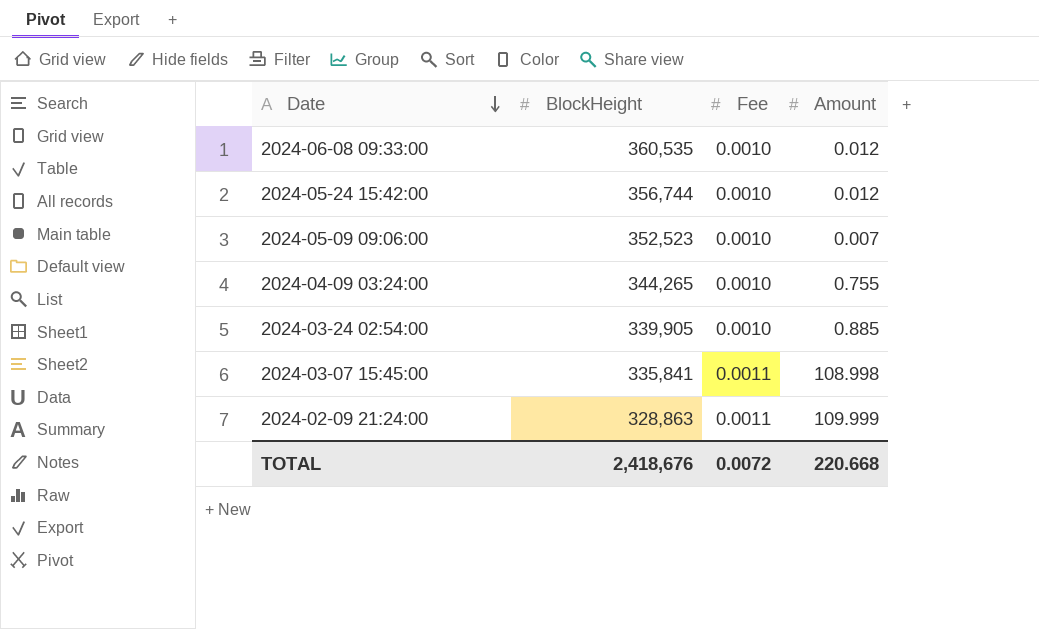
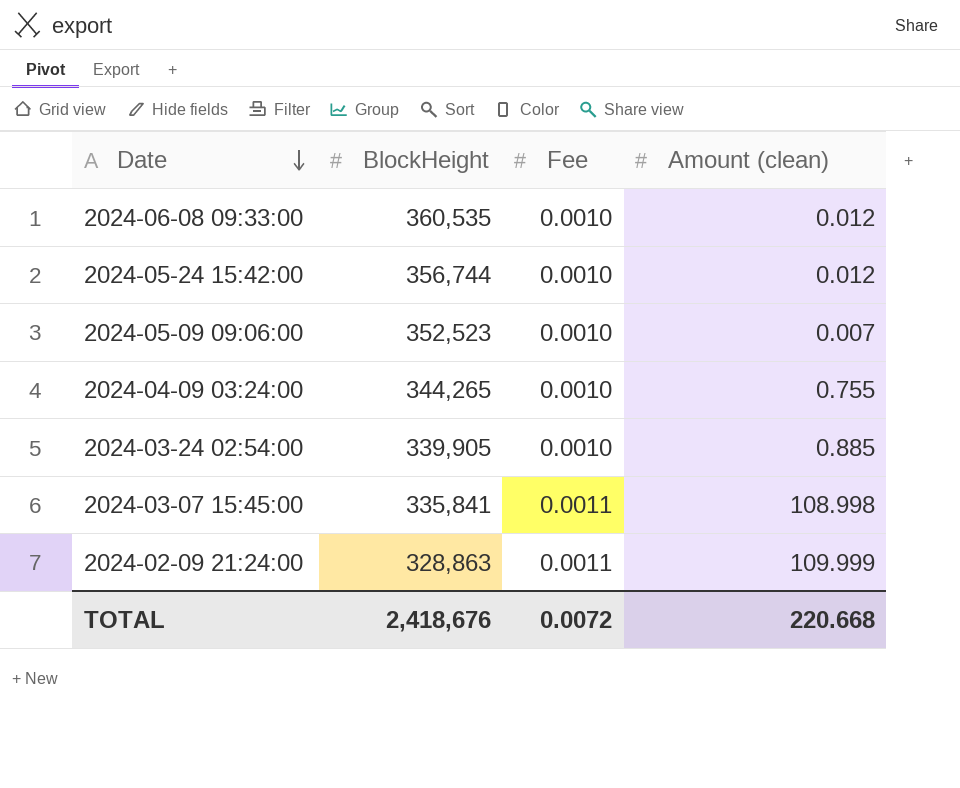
column name: Amount -> Amount (clean)

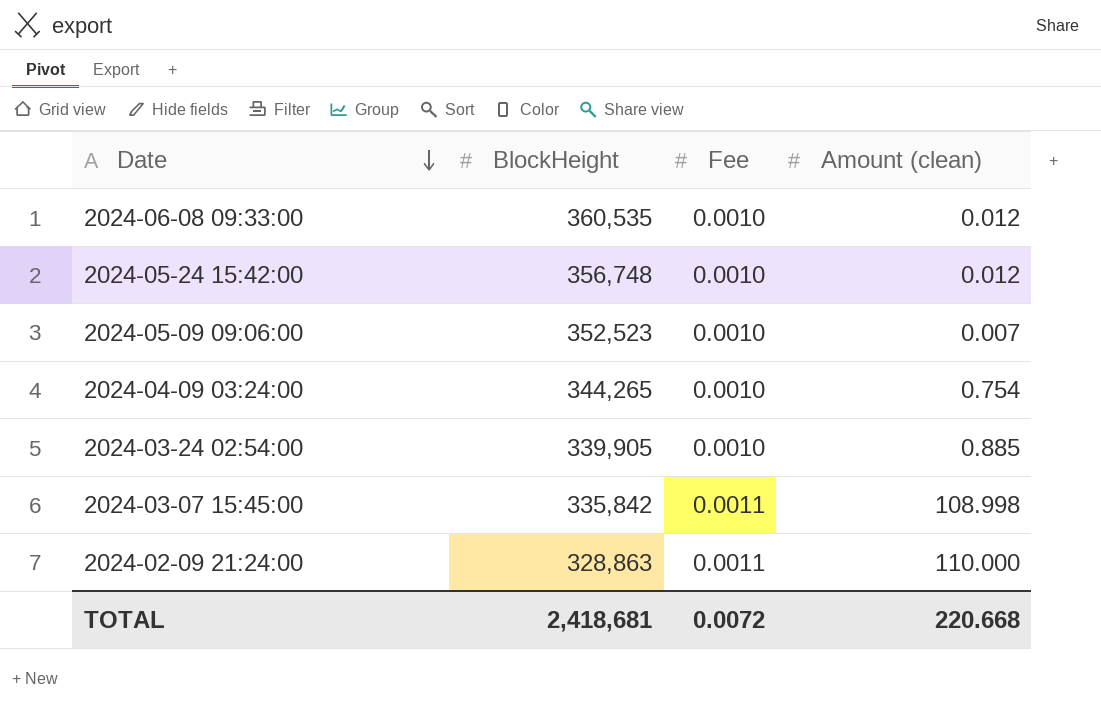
2024-05-24 15:42:00 | BlockHeight: 356,744 -> 356,748
2024-04-09 03:24:00 | Amount (clean): 0.755 -> 0.754
2024-03-07 15:45:00 | BlockHeight: 335,841 -> 335,842
2024-02-09 21:24:00 | Amount (clean): 109.999 -> 110.000
TOTAL | BlockHeight: 2,418,676 -> 2,418,681

